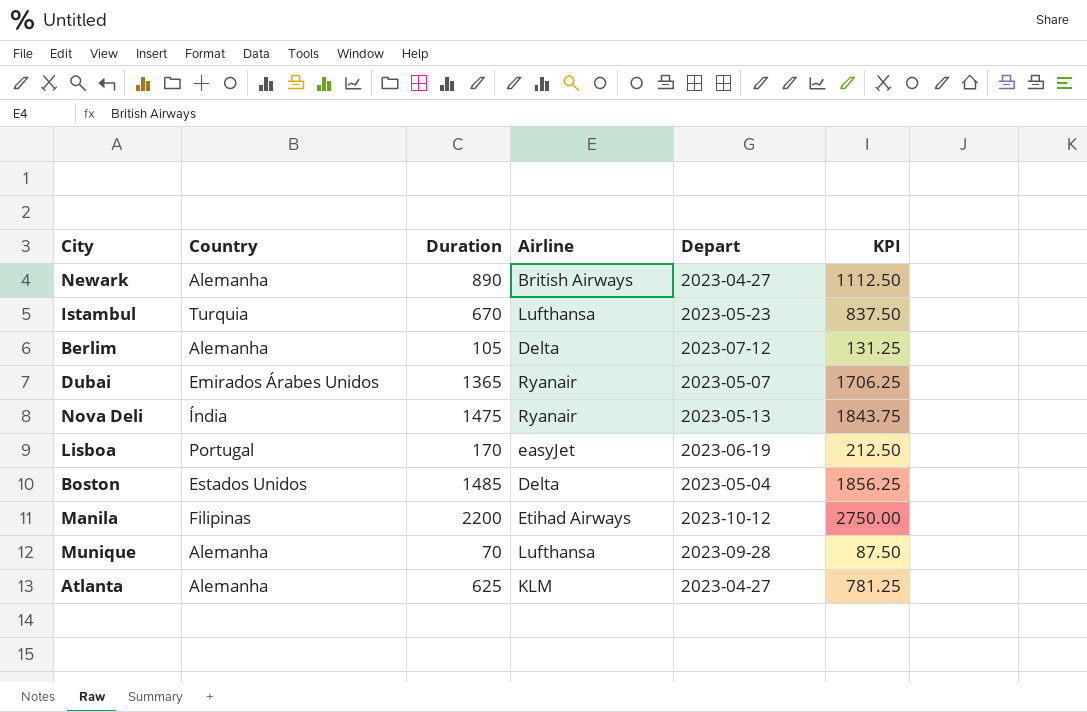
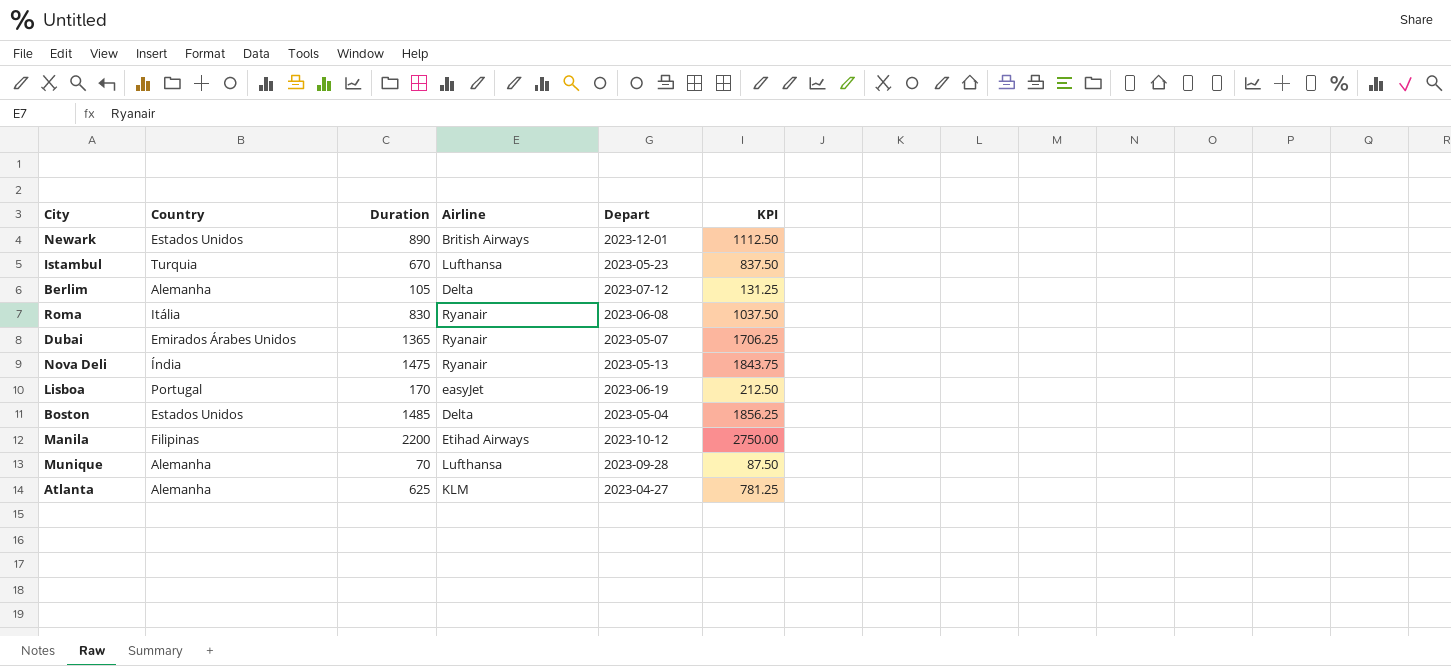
Newark | Country: Alemanha -> Estados Unidos
Newark | Depart: 2023-04-27 -> 2023-12-01
row Roma: none -> Itália | 830 | Ryanair | 2023-06-08 | 1037.50

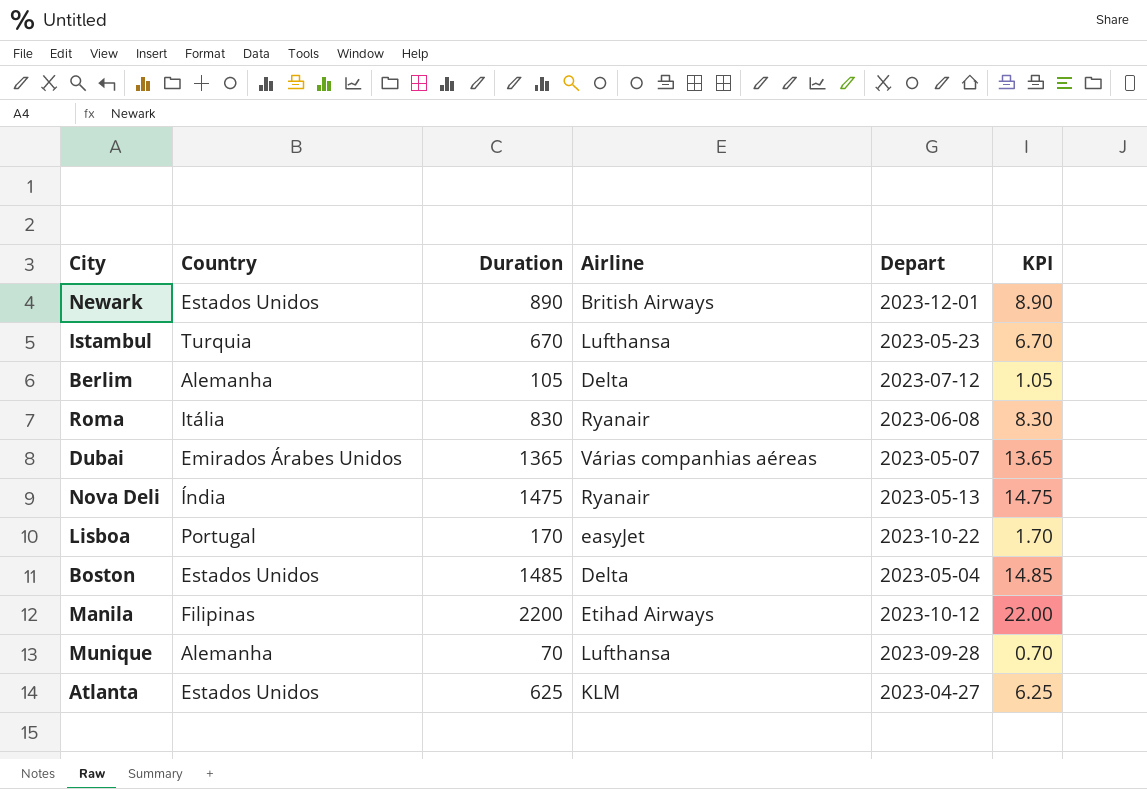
column KPI | formula: [Duration] * 1.25 -> [Duration] * 0.01
Dubai | Airline: Ryanair -> Várias companhias aéreas
Lisboa | Depart: 2023-06-19 -> 2023-10-22
Atlanta | Country: Alemanha -> Estados Unidos

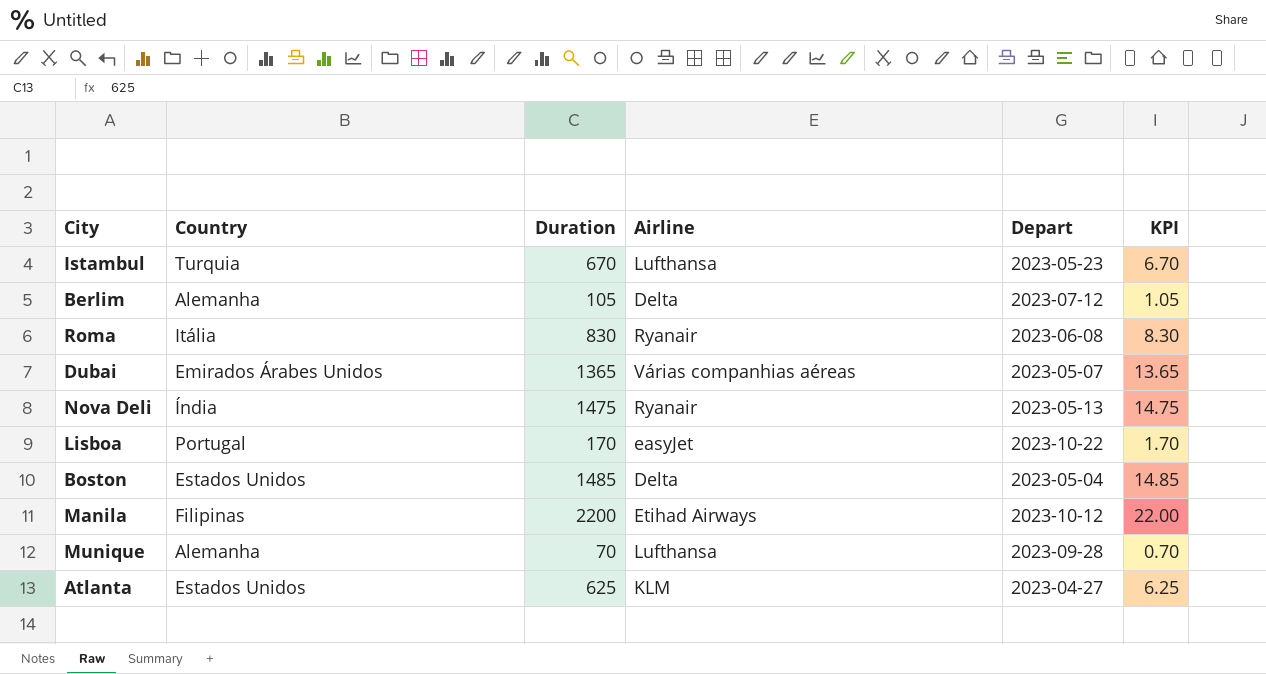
row Newark: Estados Unidos | 890 | British Airways | 2023-12-01 | 8.90 -> none

